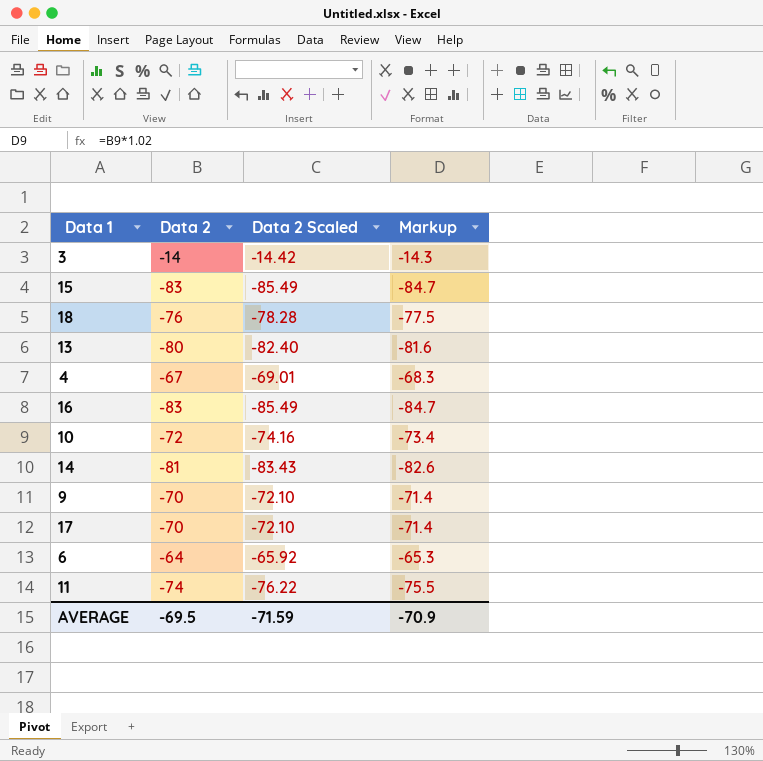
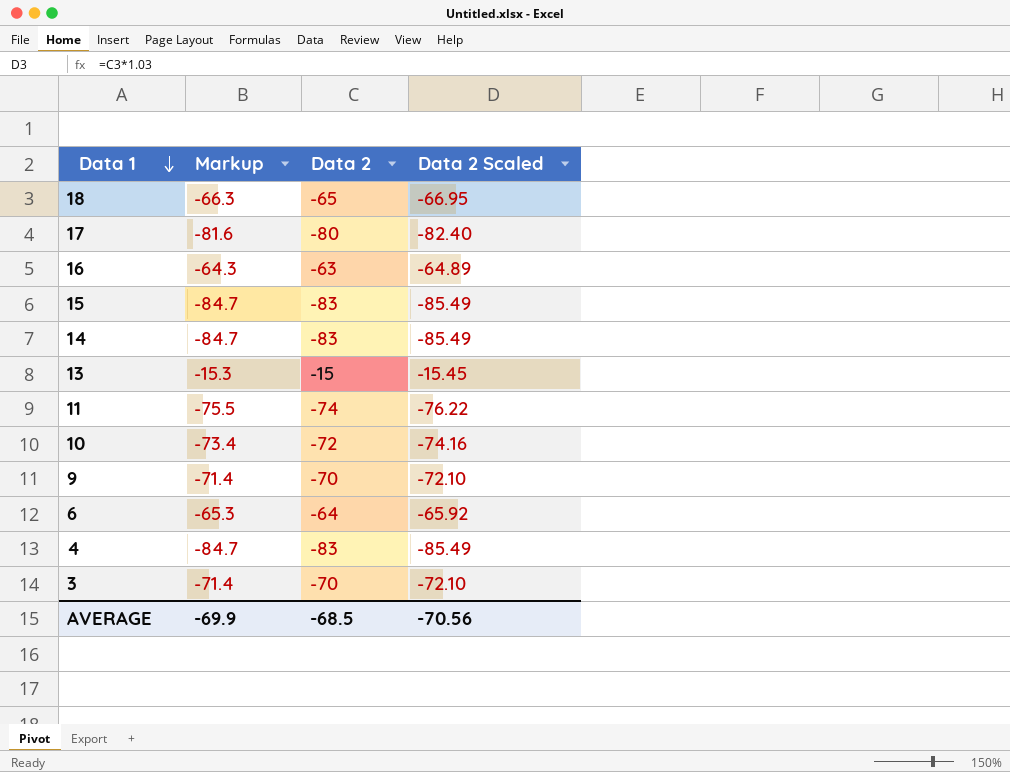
row order: none -> Data 1 descending
column Markup | position: 4 -> 2
18 | Markup: -77.5 -> -66.3
18 | Data 2: -76 -> -65
18 | Data 2 Scaled: -78.28 -> -66.95
17 | Markup: -71.4 -> -81.6
17 | Data 2: -70 -> -80
17 | Data 2 Scaled: -72.10 -> -82.40
16 | Markup: -84.7 -> -64.3
16 | Data 2: -83 -> -63
16 | Data 2 Scaled: -85.49 -> -64.89
14 | Markup: -82.6 -> -84.7
14 | Data 2: -81 -> -83
14 | Data 2 Scaled: -83.43 -> -85.49
13 | Markup: -81.6 -> -15.3
13 | Data 2: -80 -> -15
13 | Data 2 Scaled: -82.40 -> -15.45
4 | Markup: -68.3 -> -84.7
4 | Data 2: -67 -> -83
4 | Data 2 Scaled: -69.01 -> -85.49
3 | Markup: -14.3 -> -71.4
3 | Data 2: -14 -> -70
3 | Data 2 Scaled: -14.42 -> -72.10
AVERAGE | Markup: -70.9 -> -69.9
AVERAGE | Data 2: -69.5 -> -68.5
AVERAGE | Data 2 Scaled: -71.59 -> -70.56

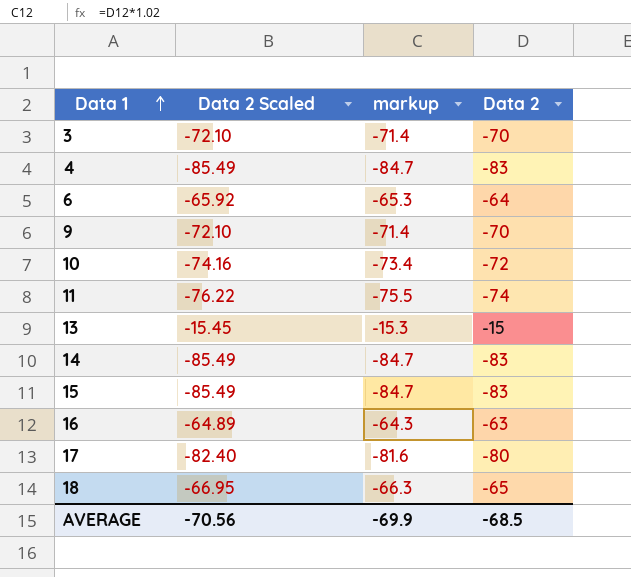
row order: Data 1 descending -> Data 1 ascending
column Data 2 Scaled | position: 4 -> 2
column name: Markup -> markup

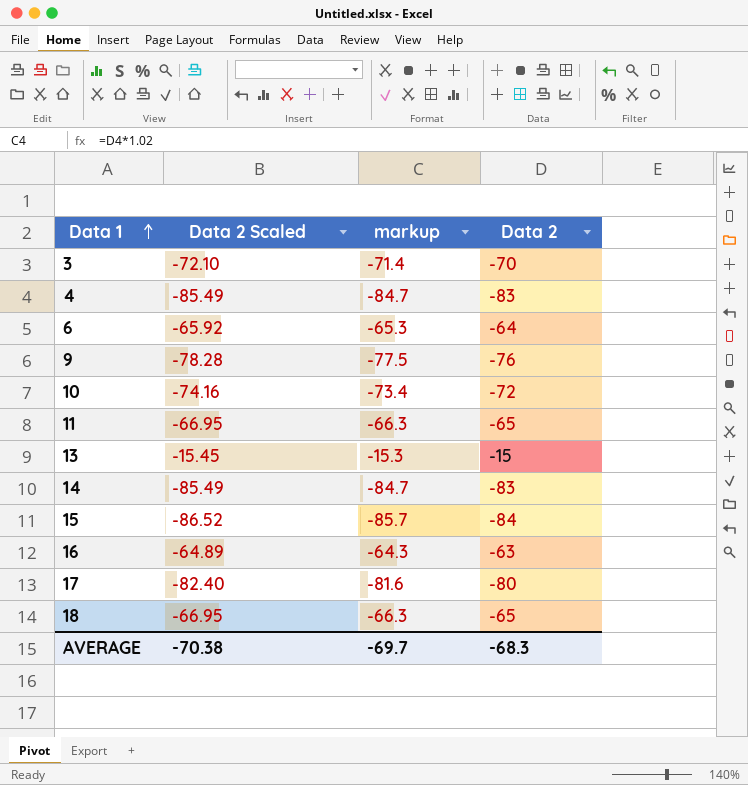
9 | Data 2 Scaled: -72.10 -> -78.28
9 | markup: -71.4 -> -77.5
9 | Data 2: -70 -> -76
11 | Data 2 Scaled: -76.22 -> -66.95
11 | markup: -75.5 -> -66.3
11 | Data 2: -74 -> -65
15 | Data 2 Scaled: -85.49 -> -86.52
15 | markup: -84.7 -> -85.7
15 | Data 2: -83 -> -84
AVERAGE | Data 2 Scaled: -70.56 -> -70.38
AVERAGE | markup: -69.9 -> -69.7
AVERAGE | Data 2: -68.5 -> -68.3

